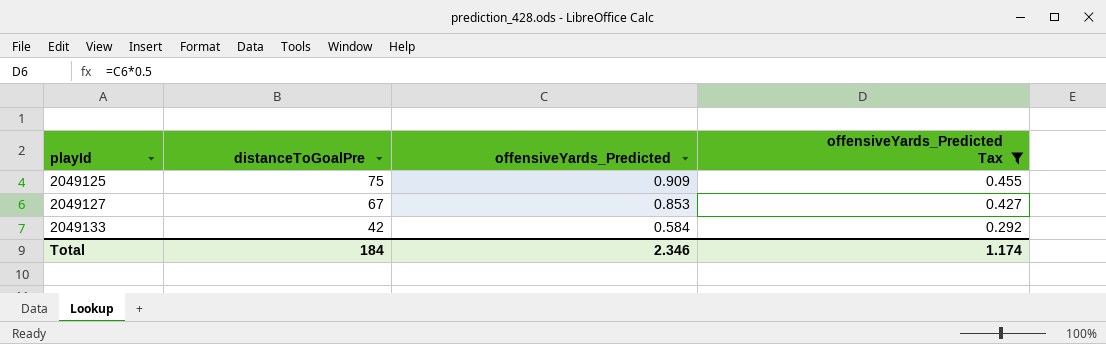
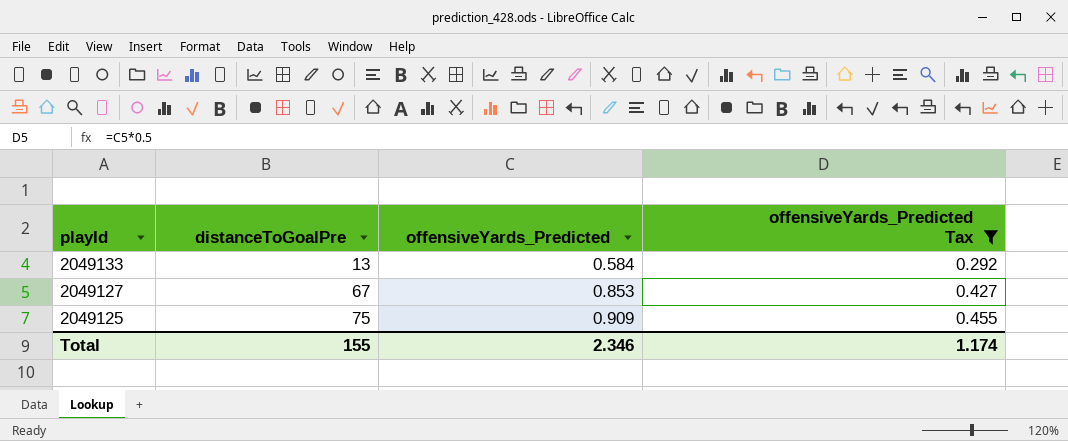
row order: playId ascending -> playId descending
2049133 | distanceToGoalPre: 42 -> 13
Total | distanceToGoalPre: 184 -> 155

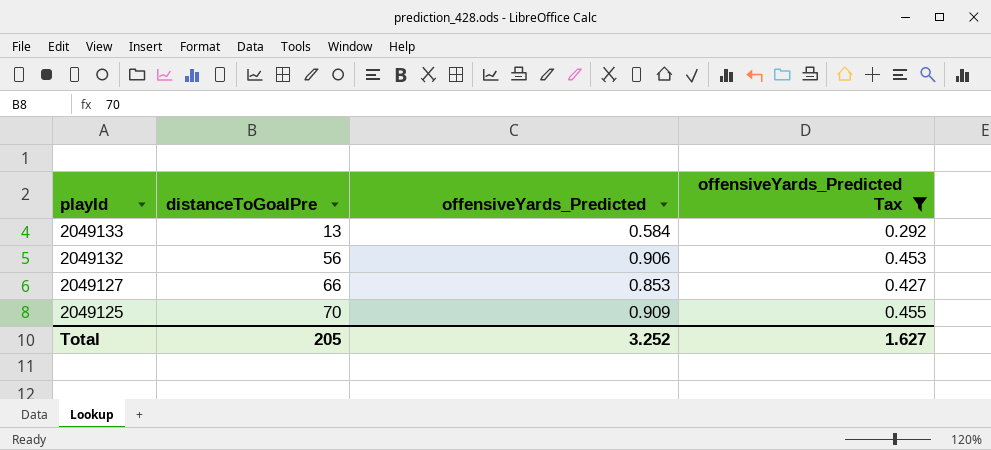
row 2049132: none -> 56 | 0.906 | 0.453
2049127 | distanceToGoalPre: 67 -> 66
2049125 | distanceToGoalPre: 75 -> 70
Total | distanceToGoalPre: 155 -> 205
Total | offensiveYards_Predicted: 2.346 -> 3.252
Total | offensiveYards_Predicted Tax: 1.174 -> 1.627

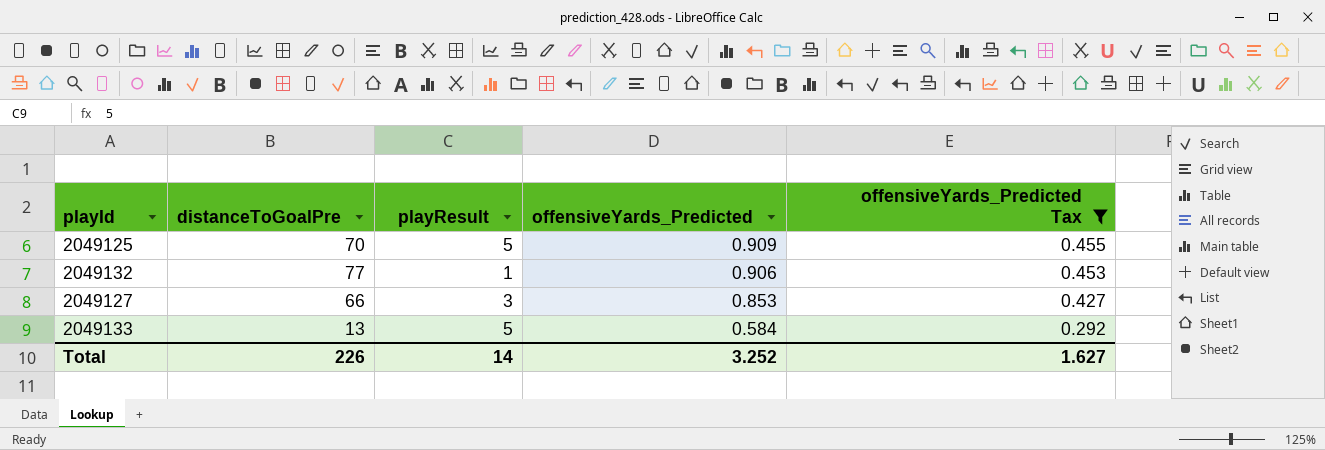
row order: playId descending -> offensiveYards_Predicted descending
column playResult | position: none -> 3
2049132 | distanceToGoalPre: 56 -> 77
Total | distanceToGoalPre: 205 -> 226

